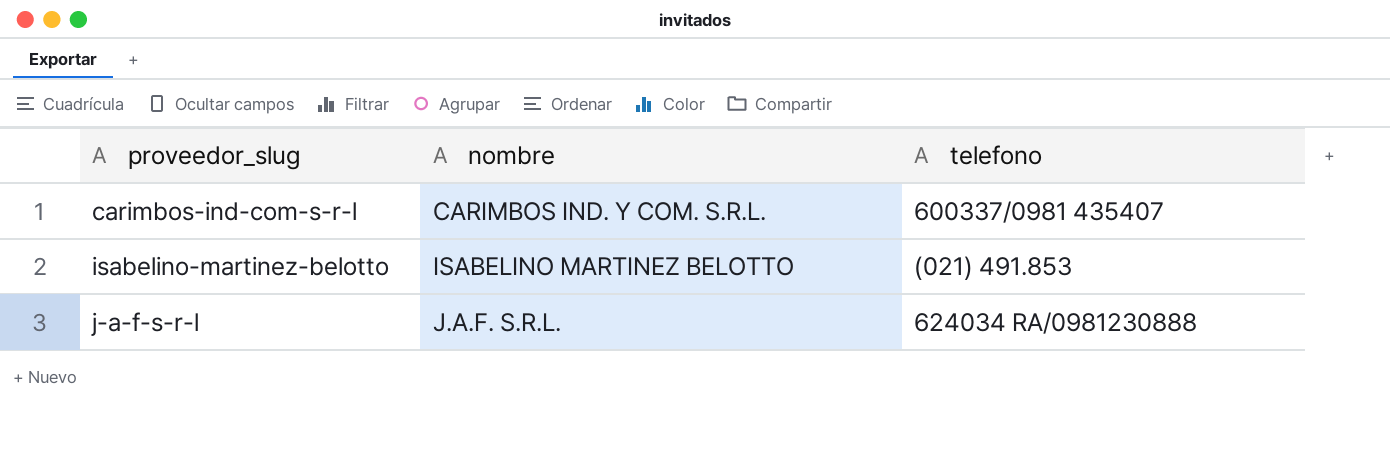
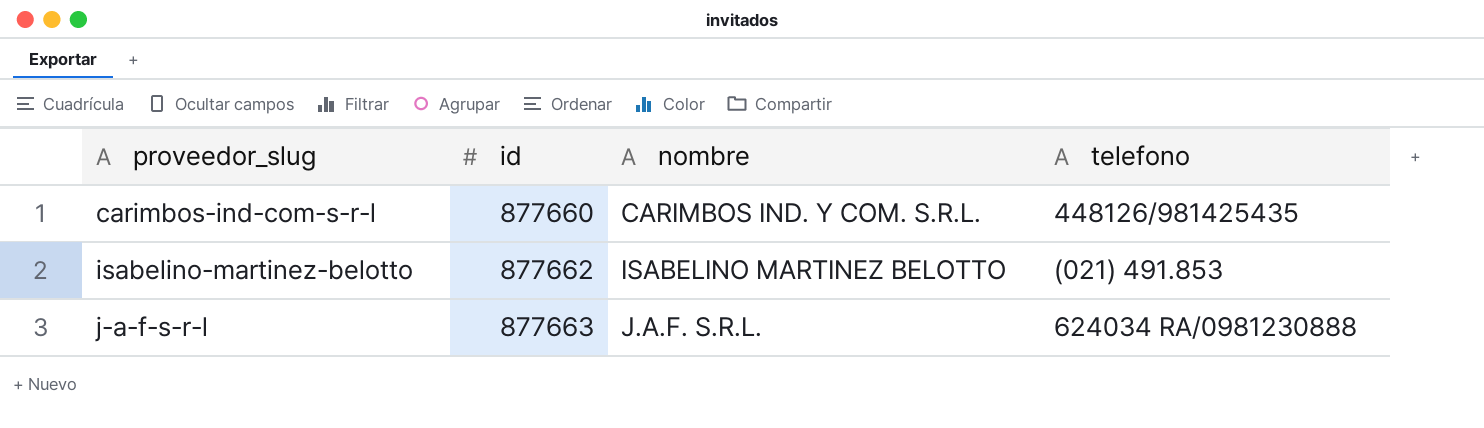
column id | position: none -> 2
carimbos-ind-com-s-r-l | telefono: 600337/0981 435407 -> 448126/981425435

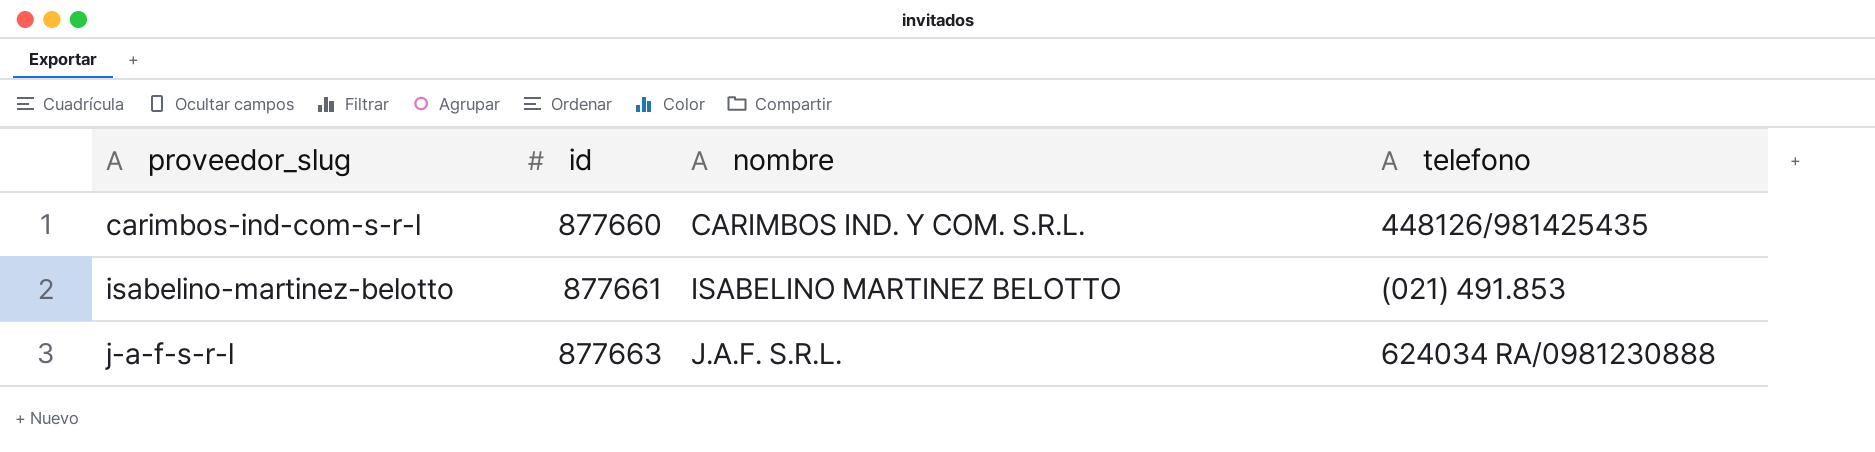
isabelino-martinez-belotto | id: 877662 -> 877661

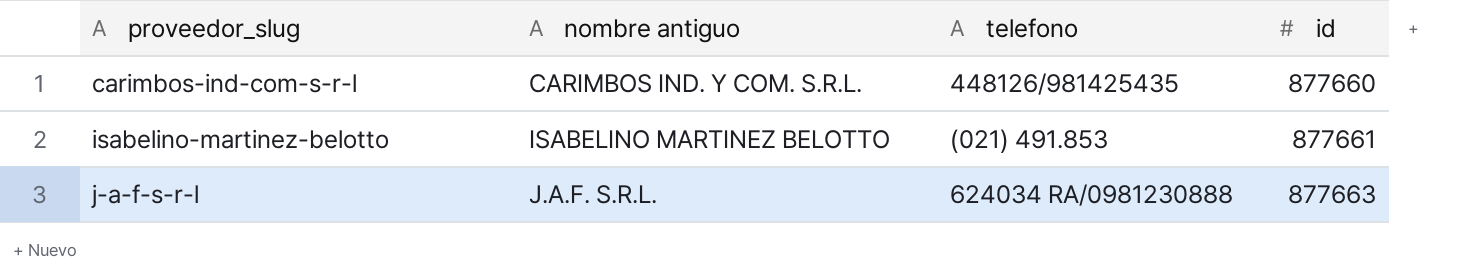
column name: nombre -> nombre antiguo
column id | position: 2 -> 4

